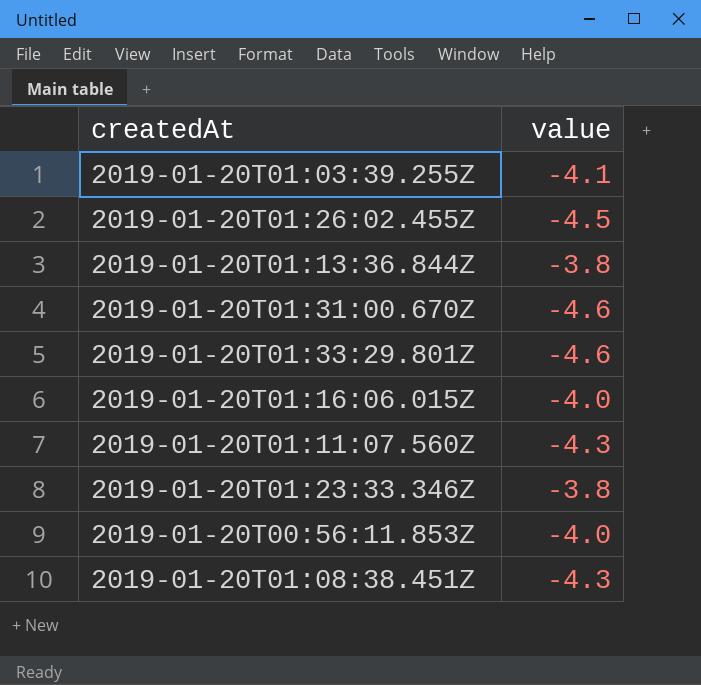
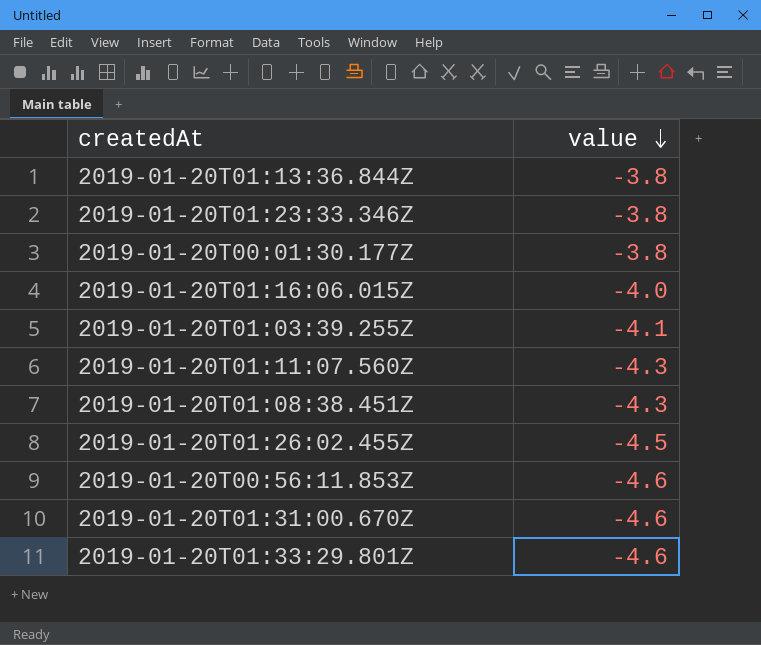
row order: none -> value descending
row 2019-01-20T00:01:30.177Z: none -> -3.8
2019-01-20T00:56:11.853Z | value: -4.0 -> -4.6

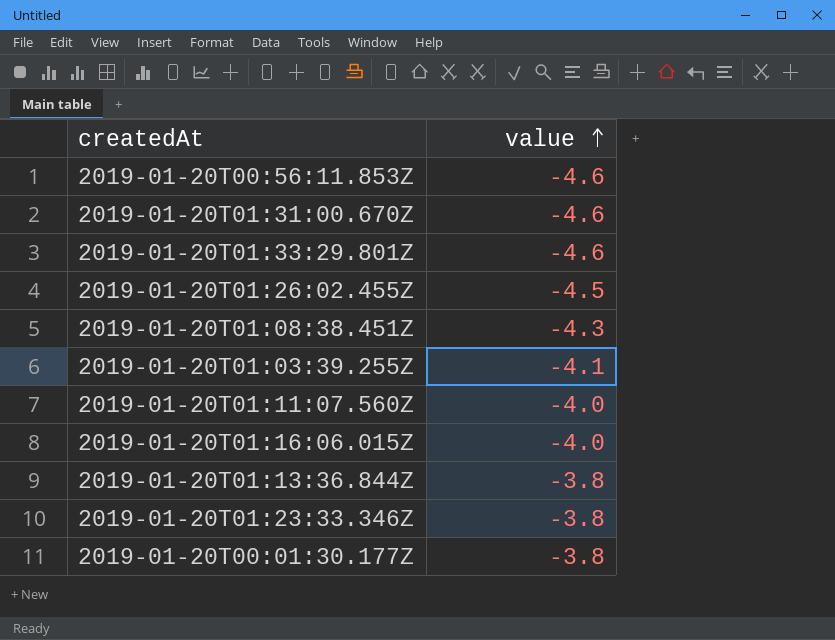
row order: value descending -> value ascending
2019-01-20T01:11:07.560Z | value: -4.3 -> -4.0

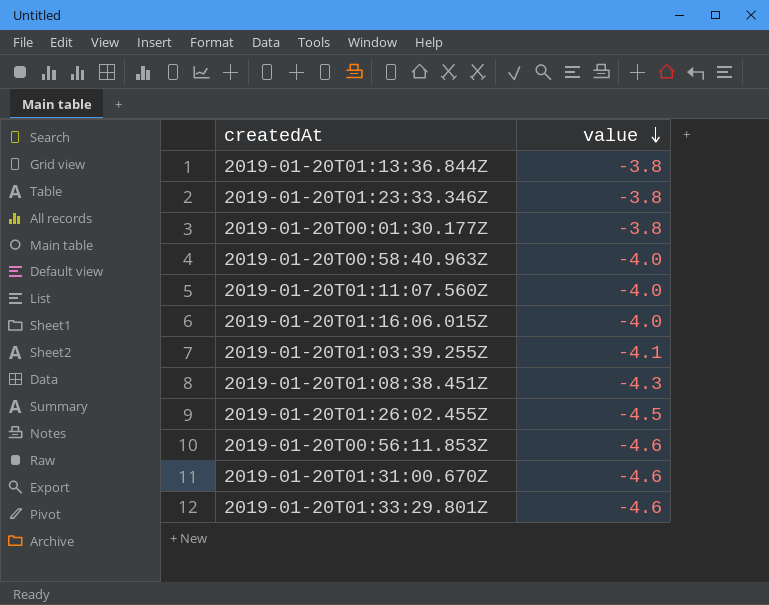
row order: value ascending -> value descending
row 2019-01-20T00:58:40.963Z: none -> -4.0

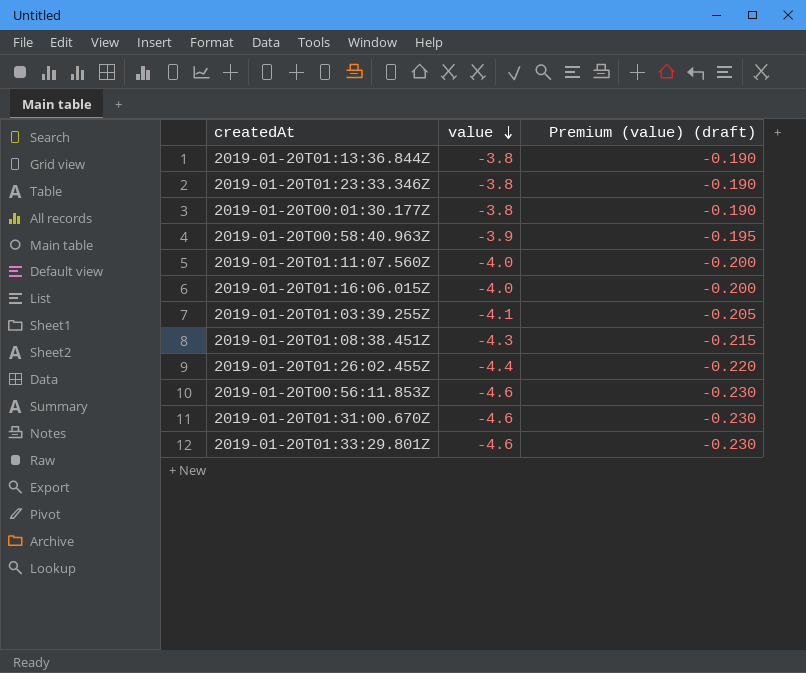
column Premium (value) (draft) | formula: none -> [value] * 0.05
2019-01-20T00:58:40.963Z | value: -4.0 -> -3.9
2019-01-20T01:26:02.455Z | value: -4.5 -> -4.4

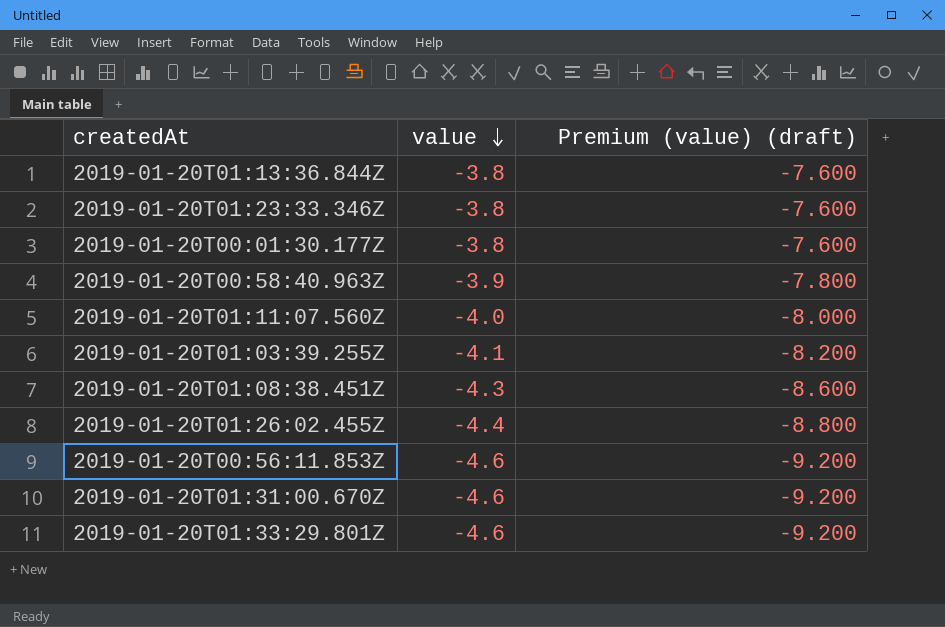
column Premium (value) (draft) | formula: [value] * 0.05 -> [value] * 2
row 2019-01-20T01:16:06.015Z: -4.0 | -0.200 -> none

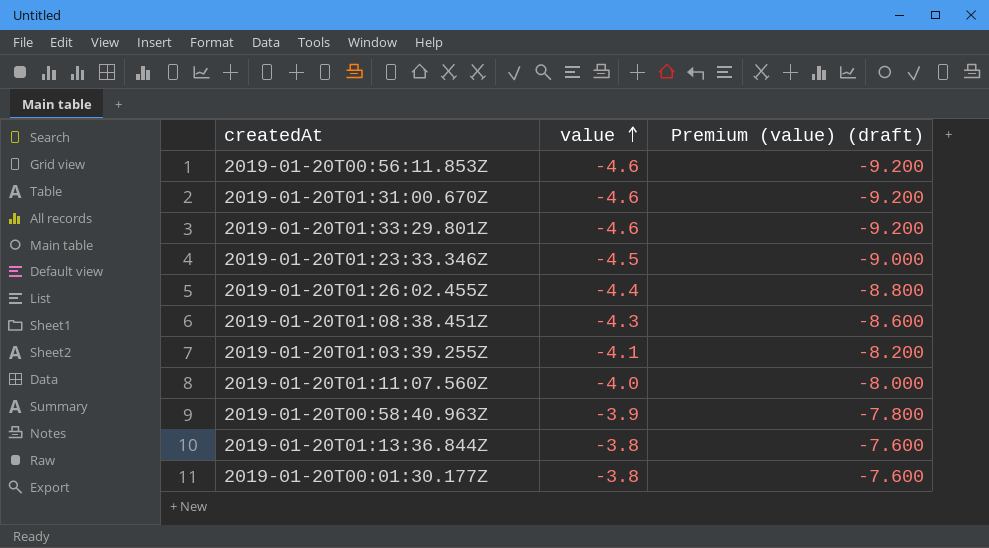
row order: value descending -> value ascending
2019-01-20T01:23:33.346Z | value: -3.8 -> -4.5
2019-01-20T01:23:33.346Z | Premium (value) (draft): -7.600 -> -9.000

